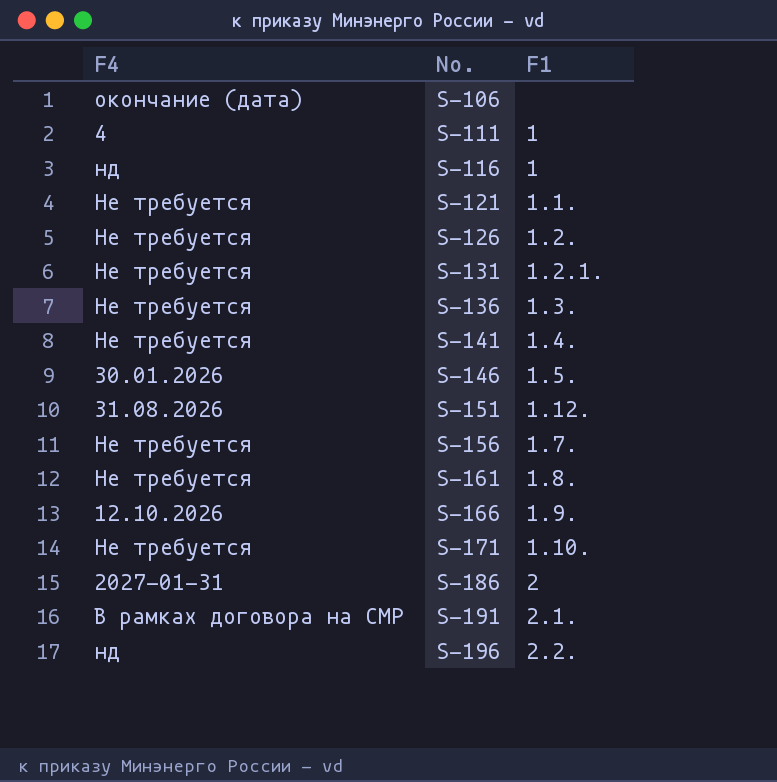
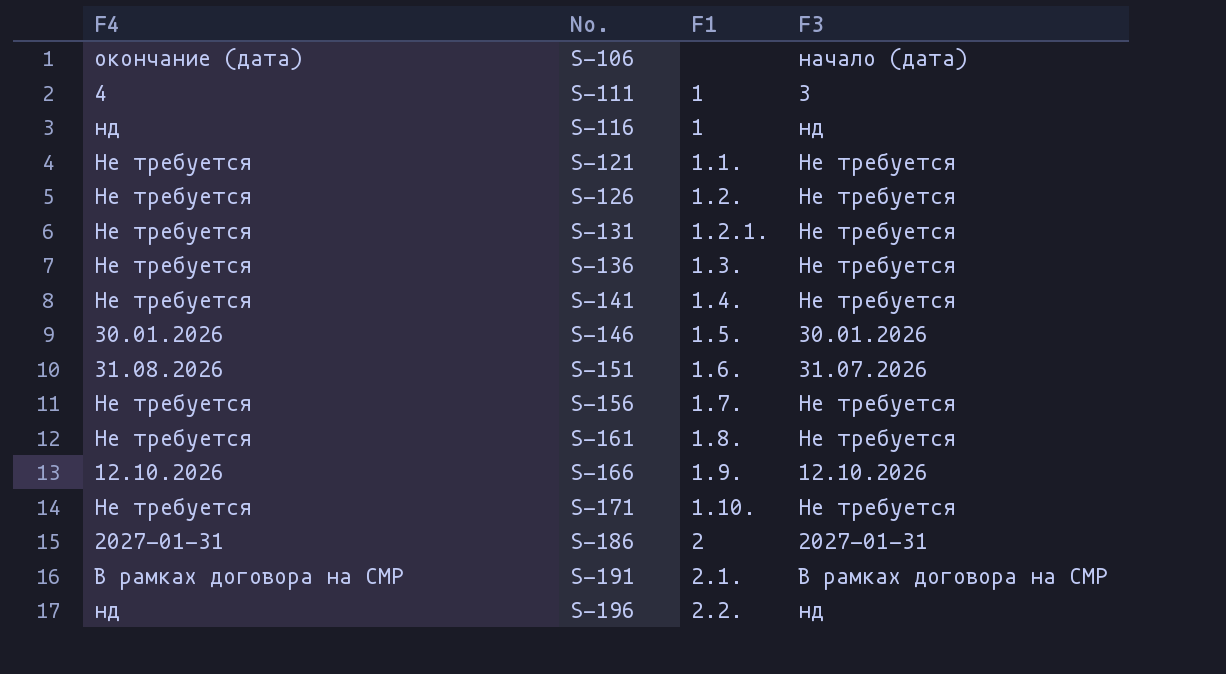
column F3 | position: none -> 4
S-151 | F1: 1.12. -> 1.6.

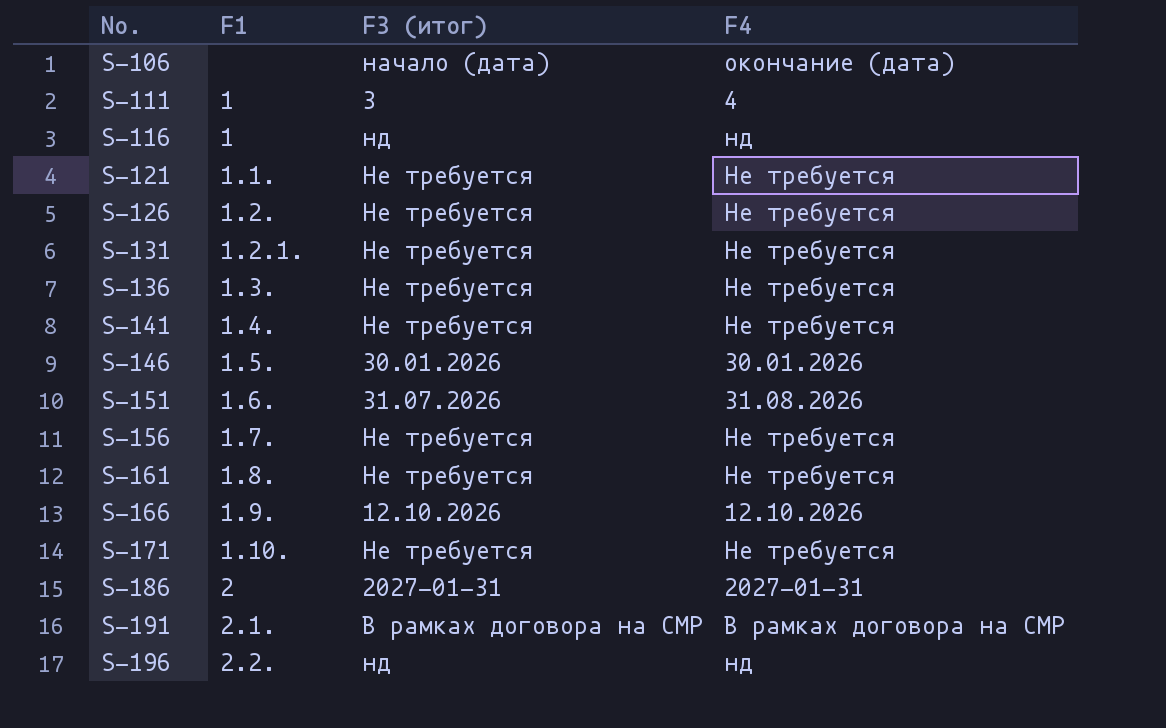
column name: F3 -> F3 (итог)
column F4 | position: 1 -> 4

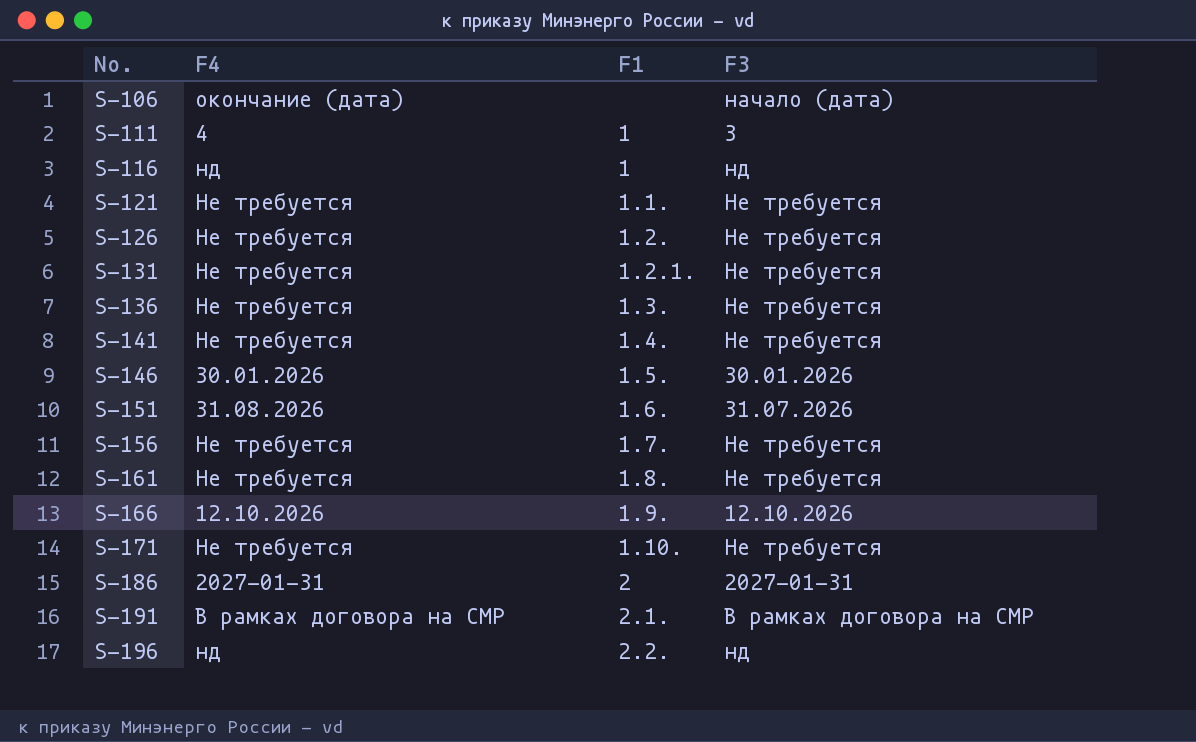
column F4 | position: 4 -> 2
column name: F3 (итог) -> F3

